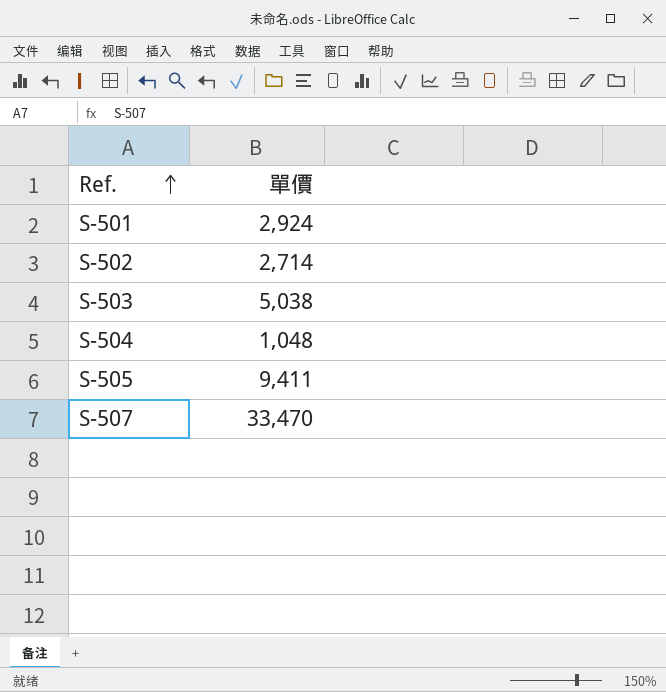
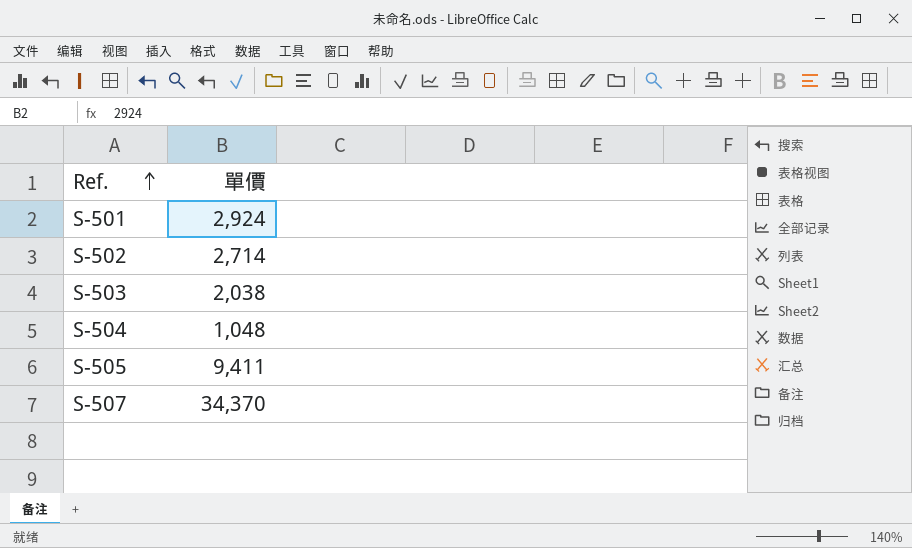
S-503 | 單價: 5,038 -> 2,038
S-507 | 單價: 33,470 -> 34,370

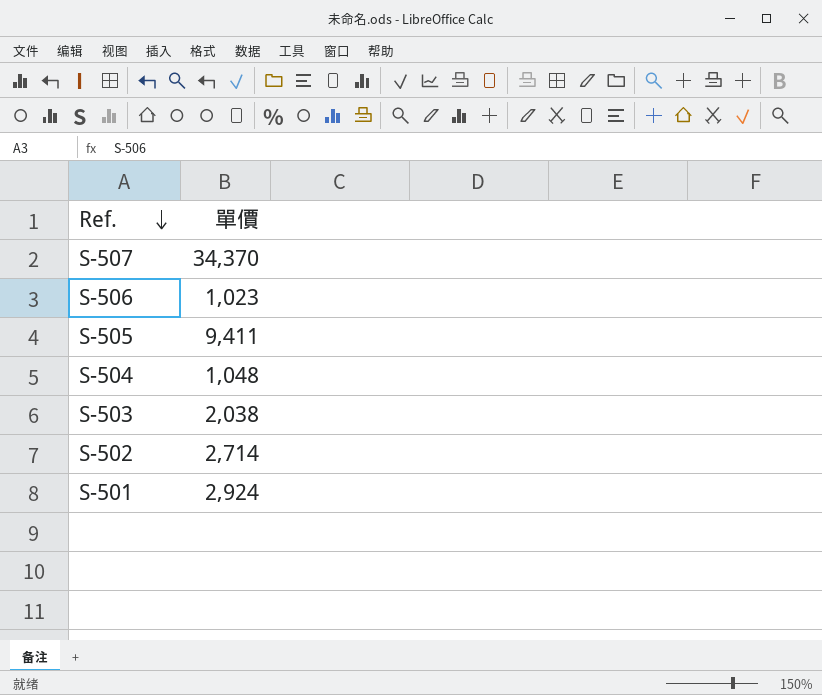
row order: Ref. ascending -> Ref. descending
row S-506: none -> 1,023

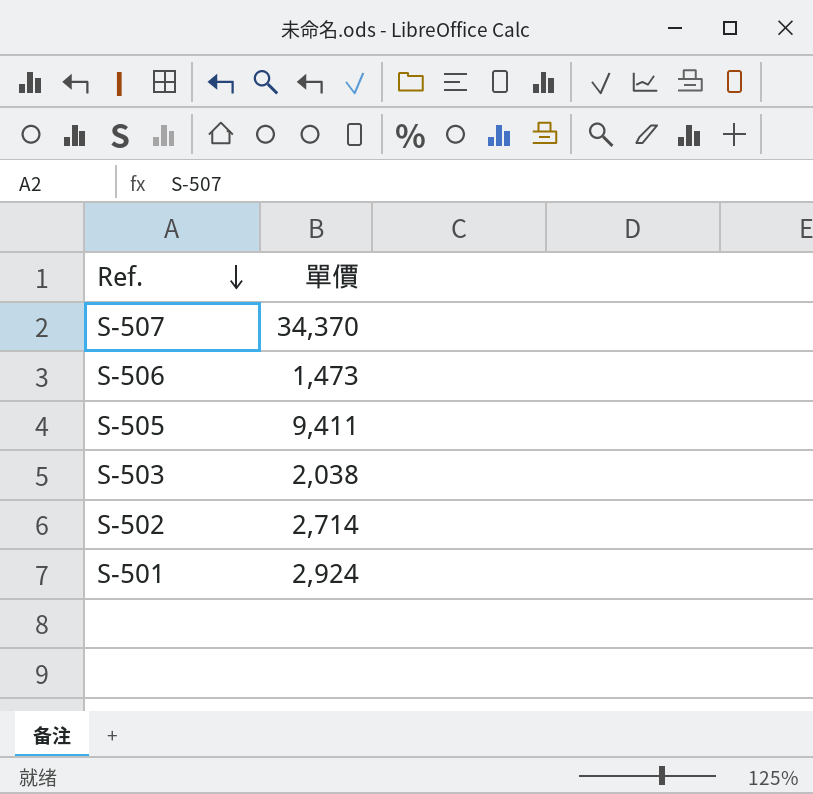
row S-504: 1,048 -> none
S-506 | 單價: 1,023 -> 1,473

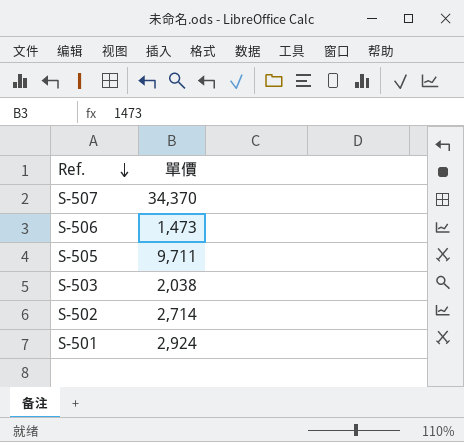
S-505 | 單價: 9,411 -> 9,711

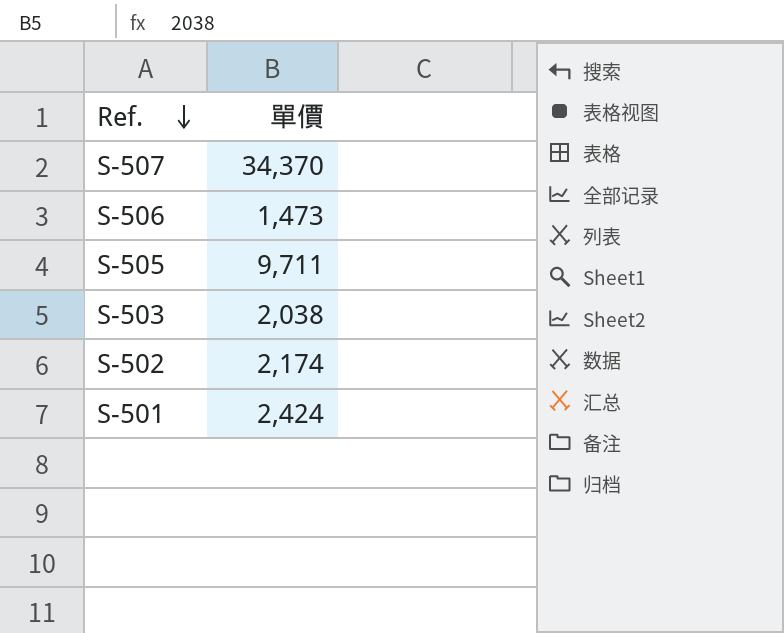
S-502 | 單價: 2,714 -> 2,174
S-501 | 單價: 2,924 -> 2,424

